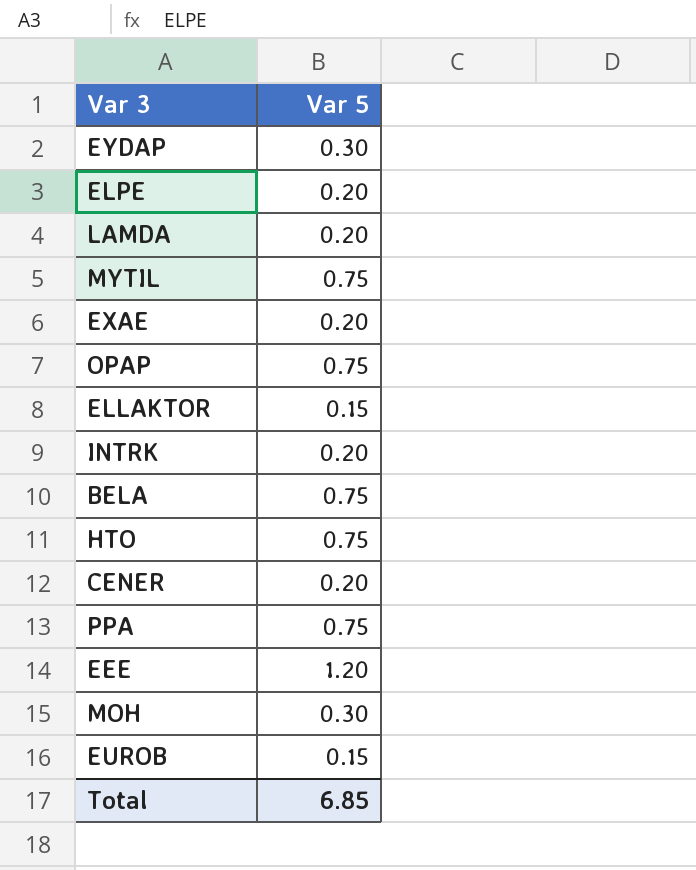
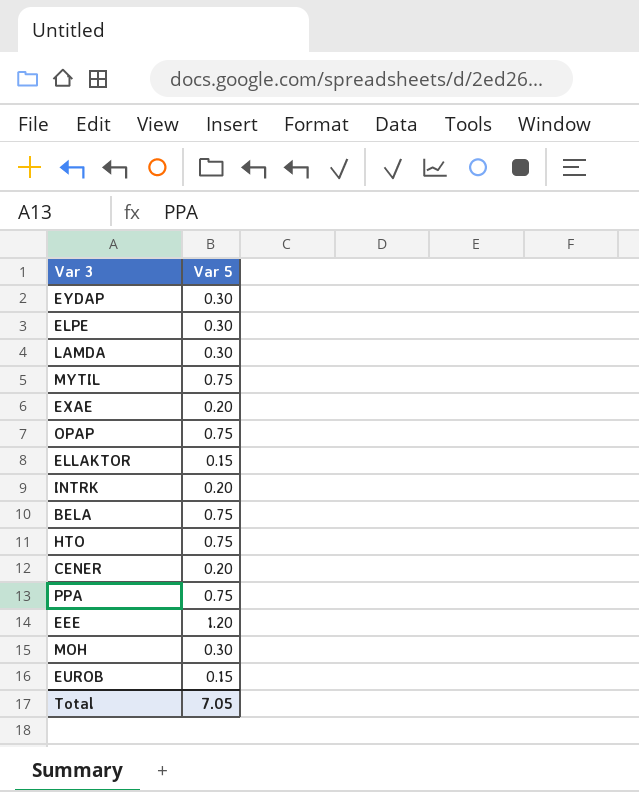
ELPE | Var 5: 0.20 -> 0.30
LAMDA | Var 5: 0.20 -> 0.30
Total | Var 5: 6.85 -> 7.05

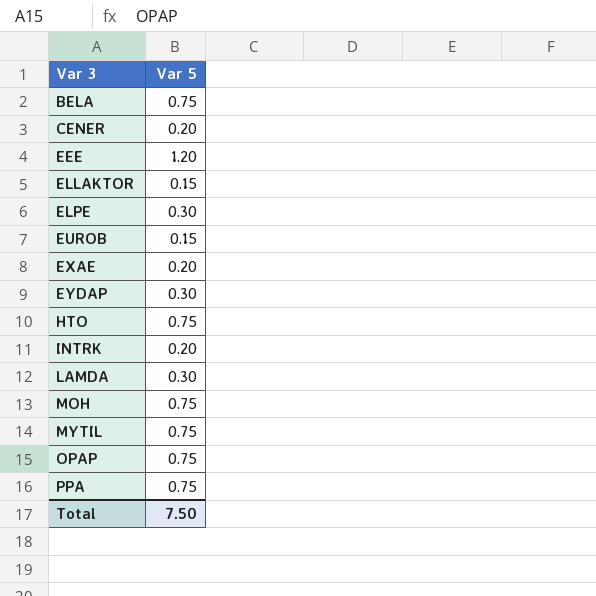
row order: none -> Var 3 ascending
MOH | Var 5: 0.30 -> 0.75
Total | Var 5: 7.05 -> 7.50

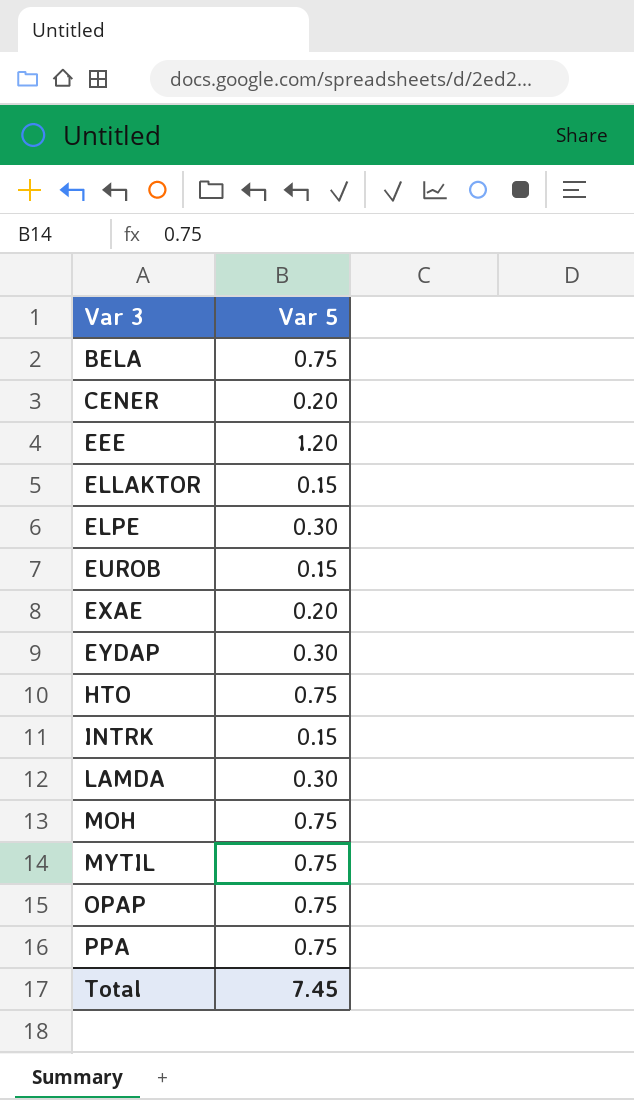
INTRK | Var 5: 0.20 -> 0.15
Total | Var 5: 7.50 -> 7.45

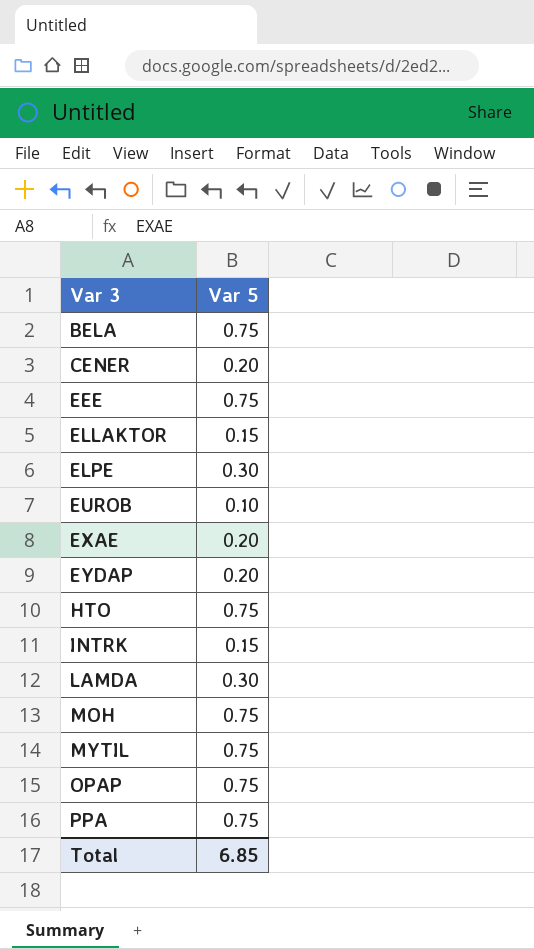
EEE | Var 5: 1.20 -> 0.75
EUROB | Var 5: 0.15 -> 0.10
EYDAP | Var 5: 0.30 -> 0.20
Total | Var 5: 7.45 -> 6.85

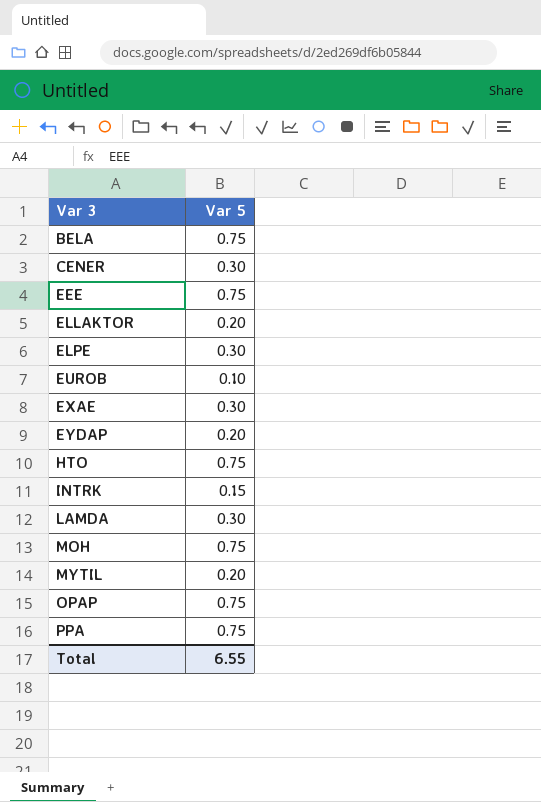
CENER | Var 5: 0.20 -> 0.30
ELLAKTOR | Var 5: 0.15 -> 0.20
EXAE | Var 5: 0.20 -> 0.30
MYTIL | Var 5: 0.75 -> 0.20
Total | Var 5: 6.85 -> 6.55

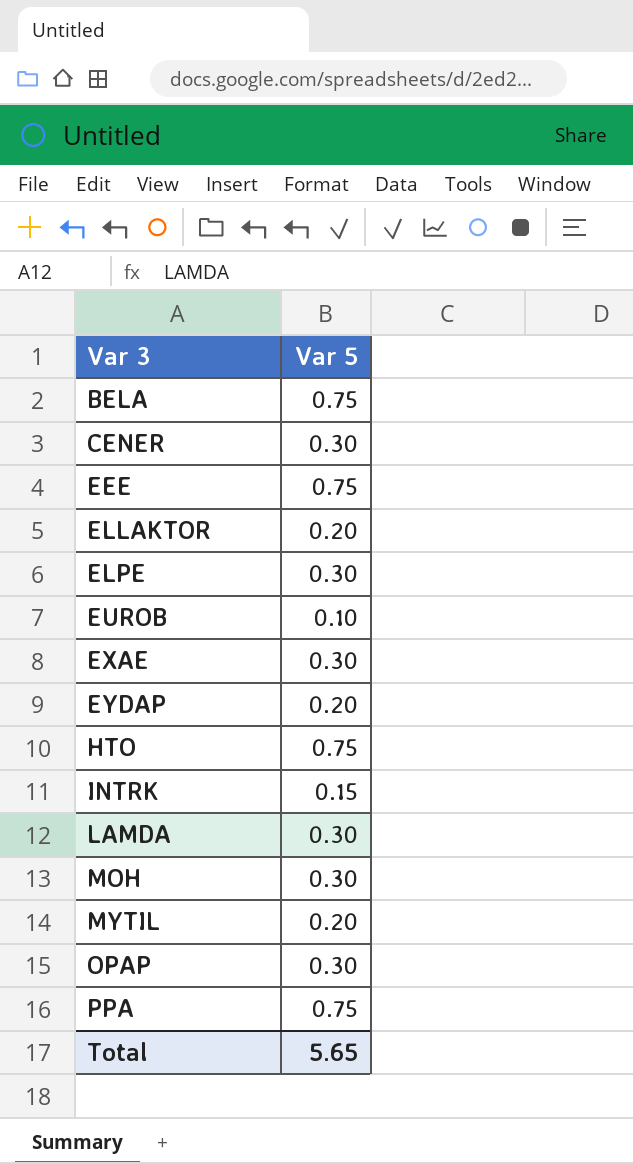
MOH | Var 5: 0.75 -> 0.30
OPAP | Var 5: 0.75 -> 0.30
Total | Var 5: 6.55 -> 5.65

